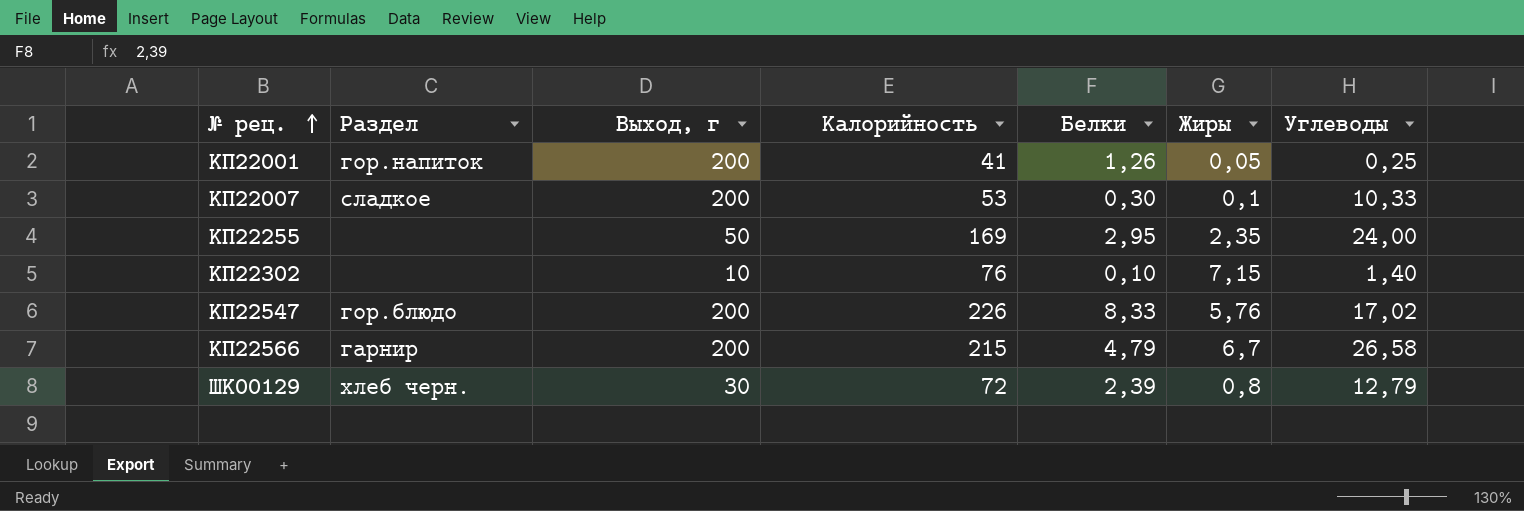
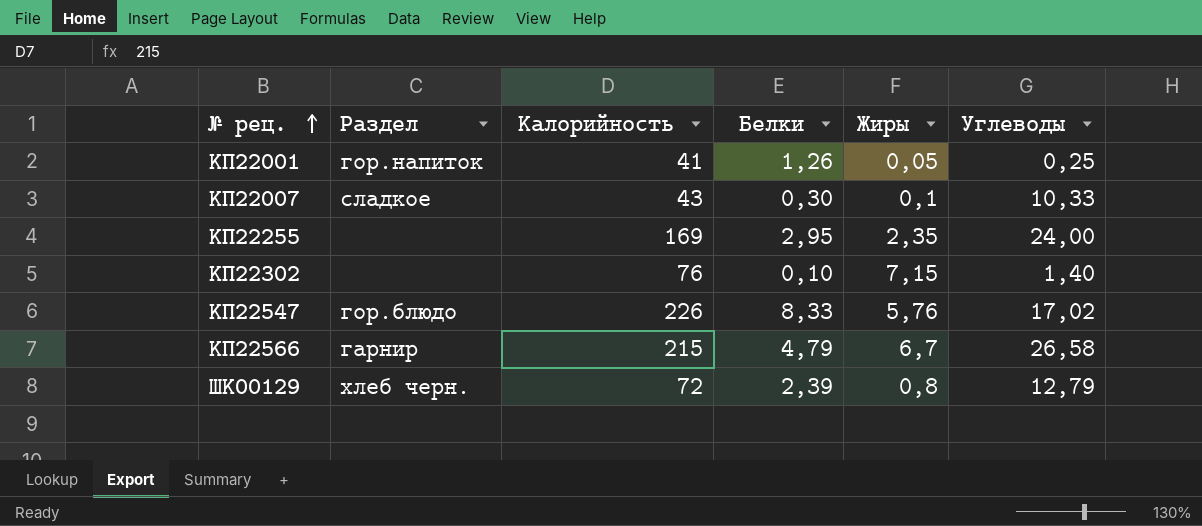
column Выход, г | position: 3 -> none
КП22007 | Калорийность: 53 -> 43

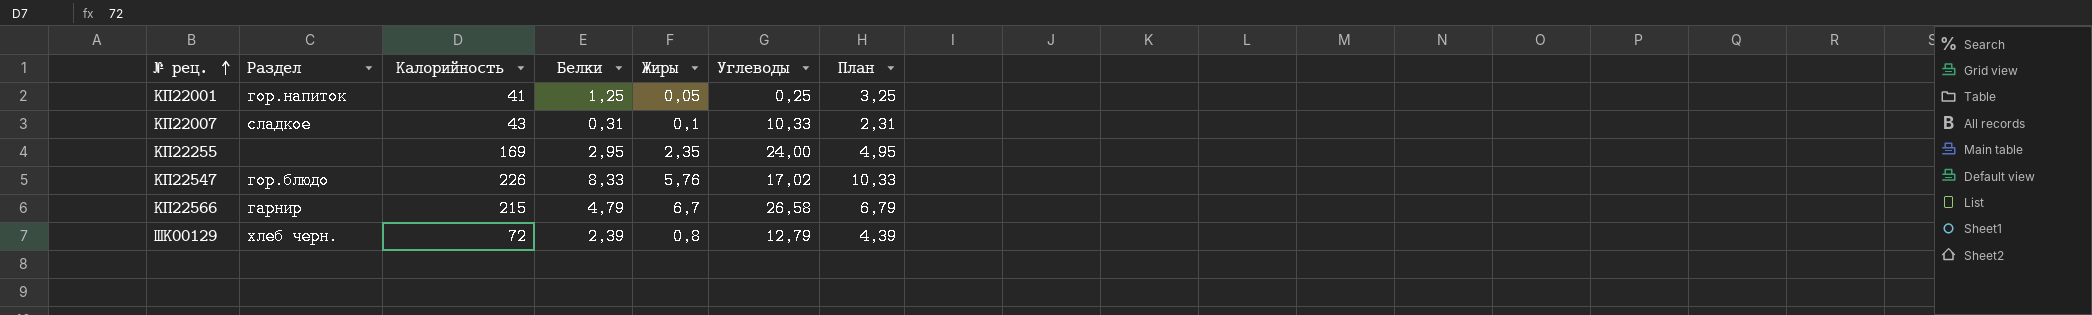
column План | formula: none -> [Белки] + 2
row КП22302: none | 76 | 0,10 | 7,15 | 1,40 -> none
КП22001 | Белки: 1,26 -> 1,25
КП22007 | Белки: 0,30 -> 0,31

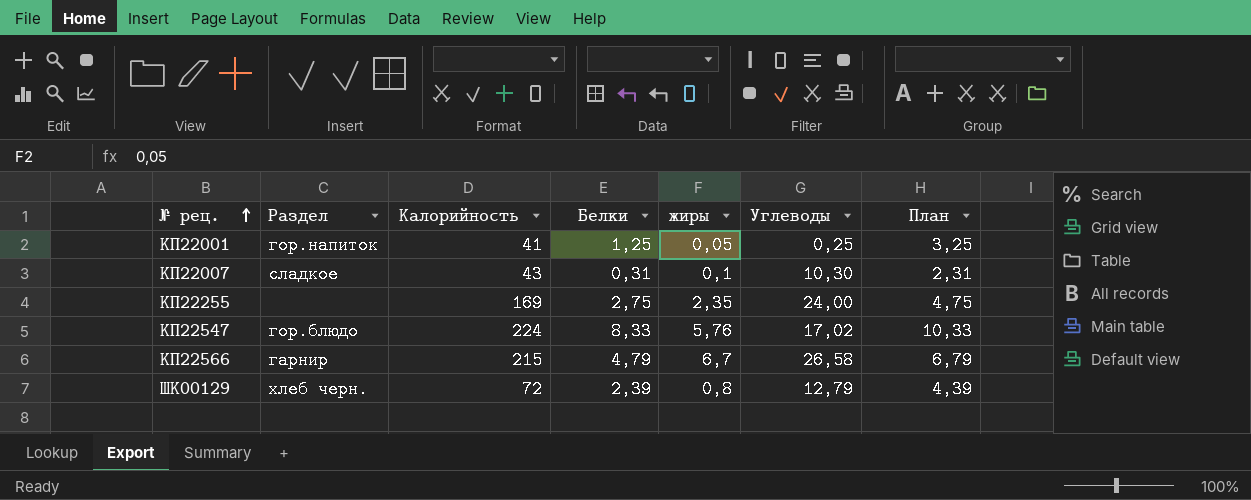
column name: Жиры -> жиры
КП22007 | Углеводы: 10,33 -> 10,30
КП22255 | Белки: 2,95 -> 2,75
КП22255 | План: 4,95 -> 4,75
КП22547 | Калорийность: 226 -> 224

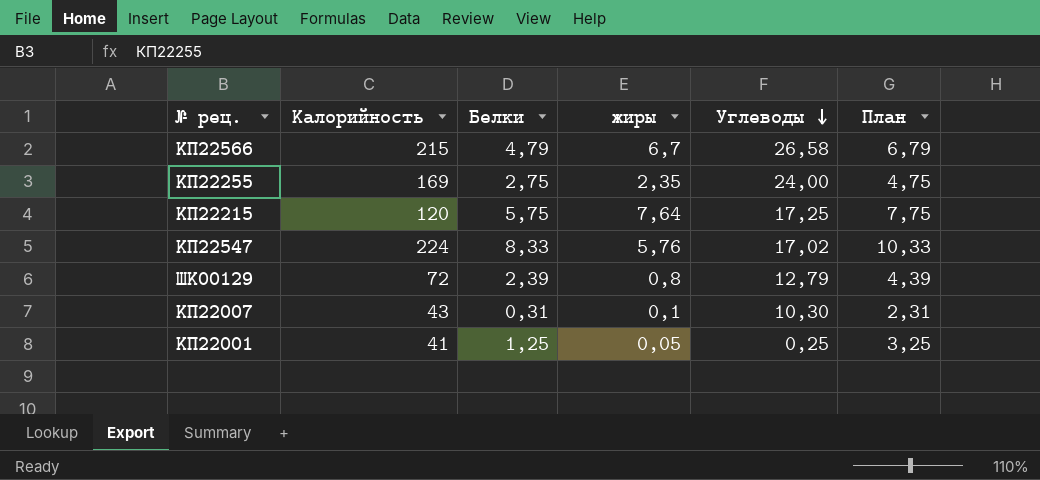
row order: № рец. ascending -> Углеводы descending
column Раздел | position: 2 -> none
row КП22215: none -> 120 | 5,75 | 7,64 | 17,25 | 7,75

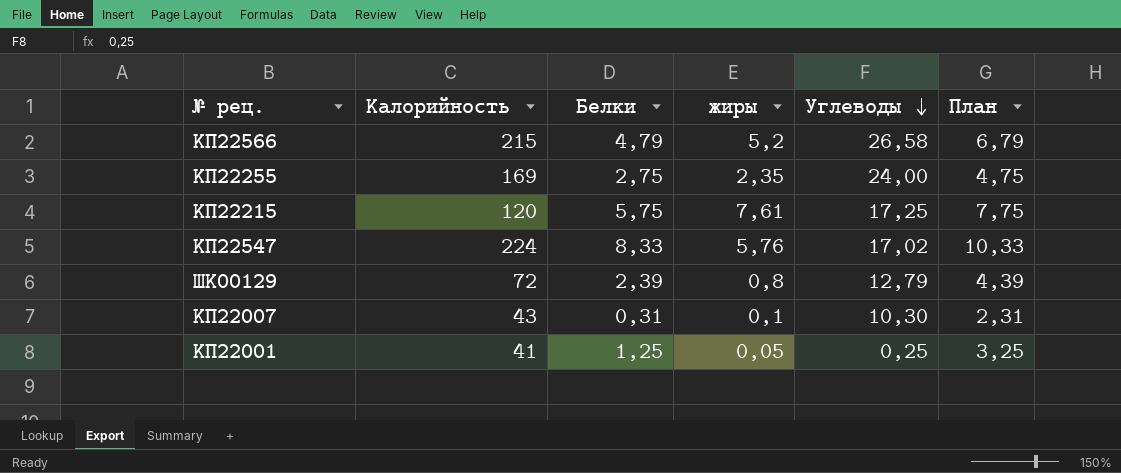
КП22566 | жиры: 6,7 -> 5,2
КП22215 | жиры: 7,64 -> 7,61

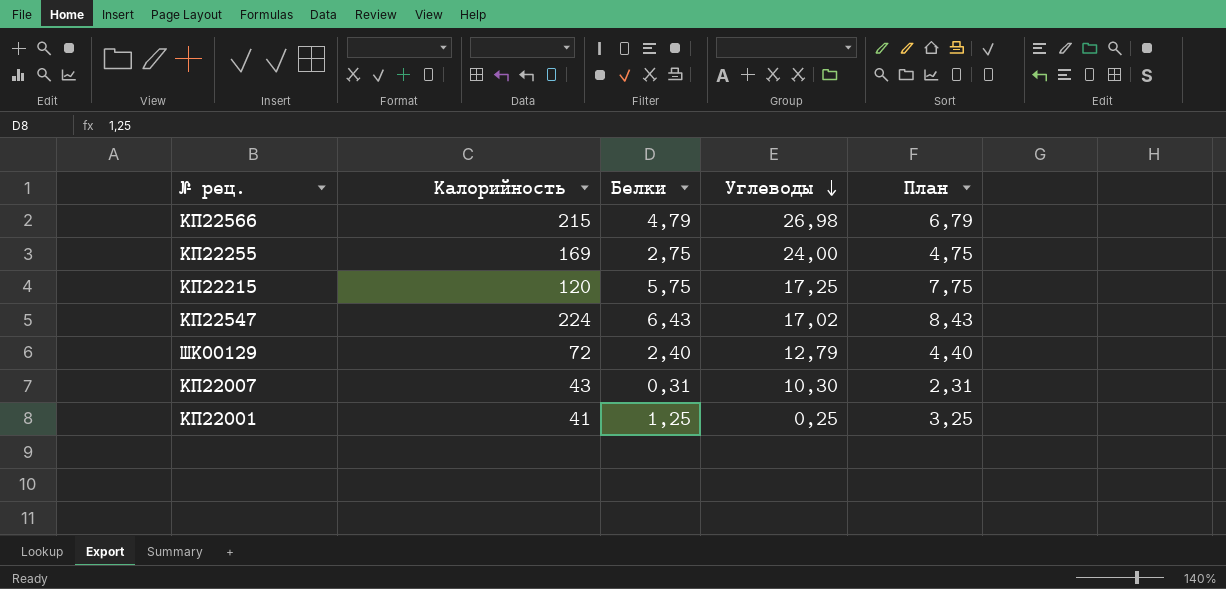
column жиры | position: 4 -> none
КП22566 | Углеводы: 26,58 -> 26,98
КП22547 | Белки: 8,33 -> 6,43
КП22547 | План: 10,33 -> 8,43
ШК00129 | Белки: 2,39 -> 2,40
ШК00129 | План: 4,39 -> 4,40

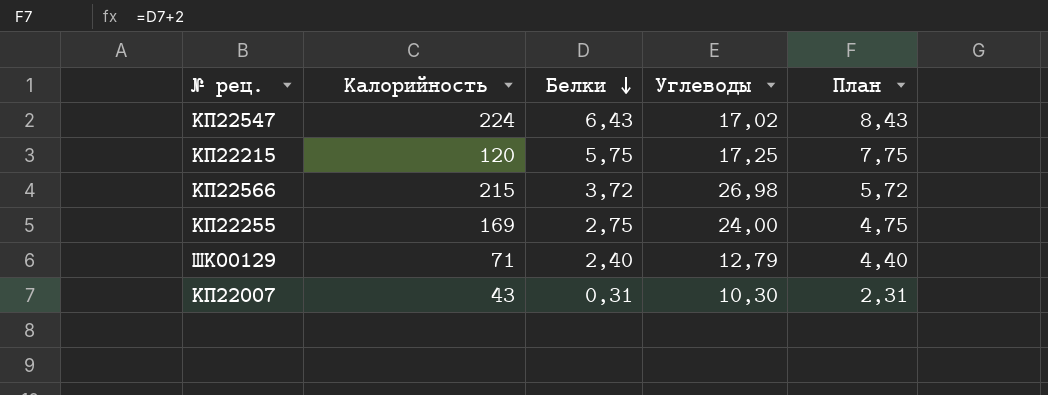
row order: Углеводы descending -> Белки descending
row КП22001: 41 | 1,25 | 0,25 | 3,25 -> none
КП22566 | Белки: 4,79 -> 3,72
КП22566 | План: 6,79 -> 5,72
ШК00129 | Калорийность: 72 -> 71

